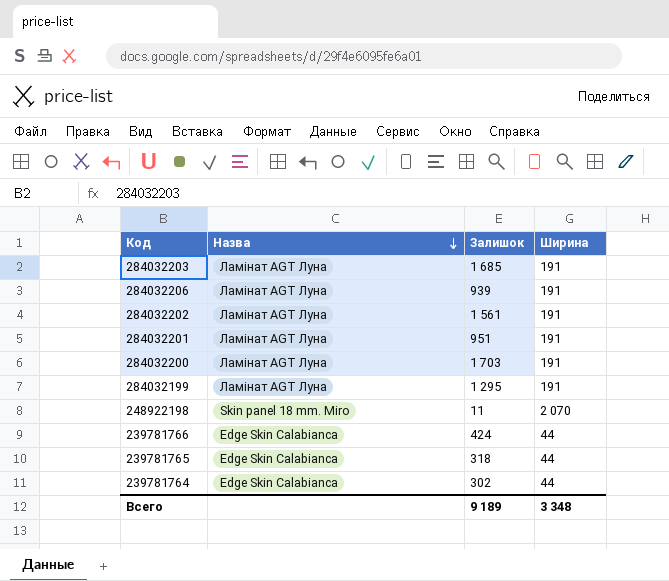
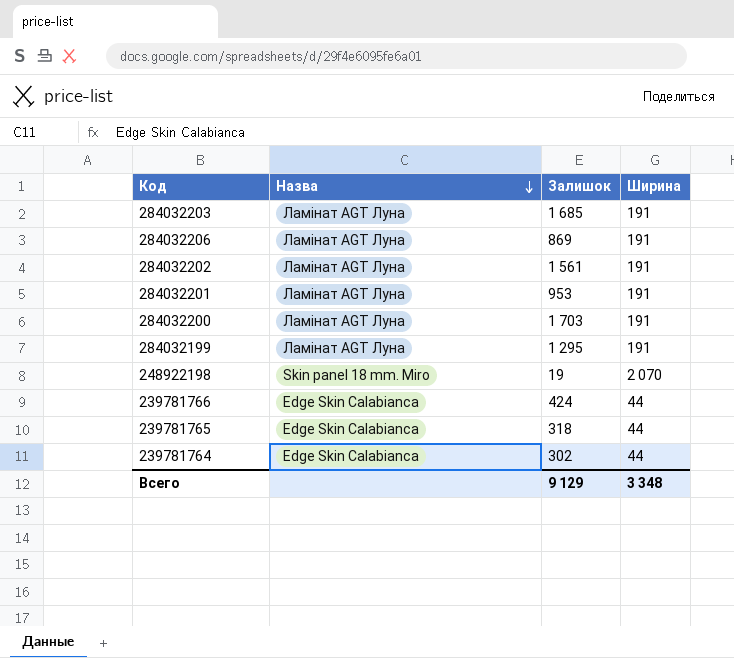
284032206 | Залишок: 939 -> 869
284032201 | Залишок: 951 -> 953
248922198 | Залишок: 11 -> 19
Всего | Залишок: 9 189 -> 9 129

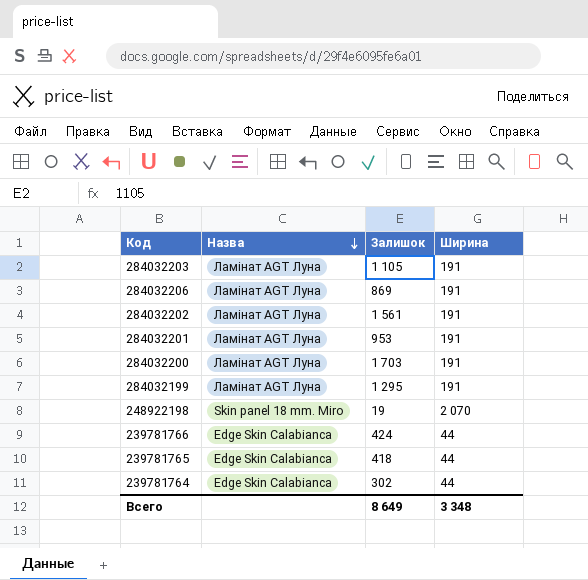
284032203 | Залишок: 1 685 -> 1 105
239781765 | Залишок: 318 -> 418
Всего | Залишок: 9 129 -> 8 649

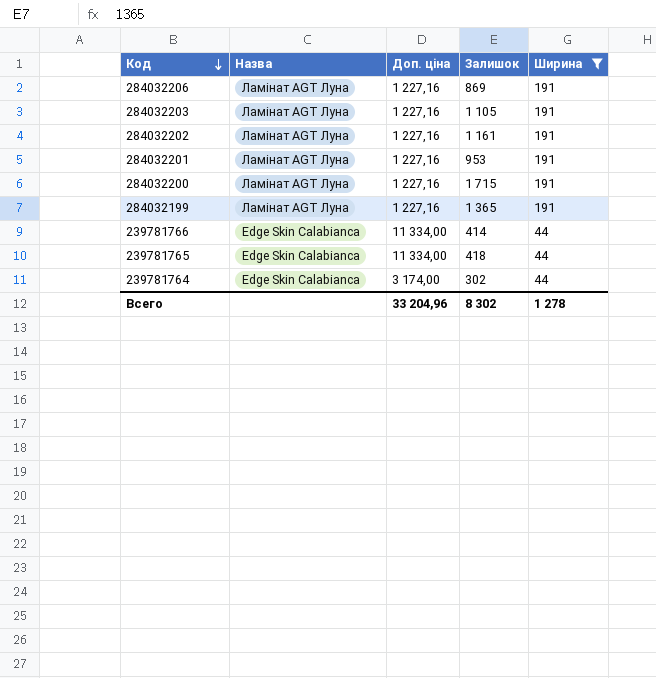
filter: none -> Ширина != 2 070
row order: Назва descending -> Код descending
column Доп. ціна | position: none -> 3
284032202 | Залишок: 1 561 -> 1 161
284032200 | Залишок: 1 703 -> 1 715
284032199 | Залишок: 1 295 -> 1 365
239781766 | Залишок: 424 -> 414
Всего | Залишок: 8 649 -> 8 302
Всего | Ширина: 3 348 -> 1 278

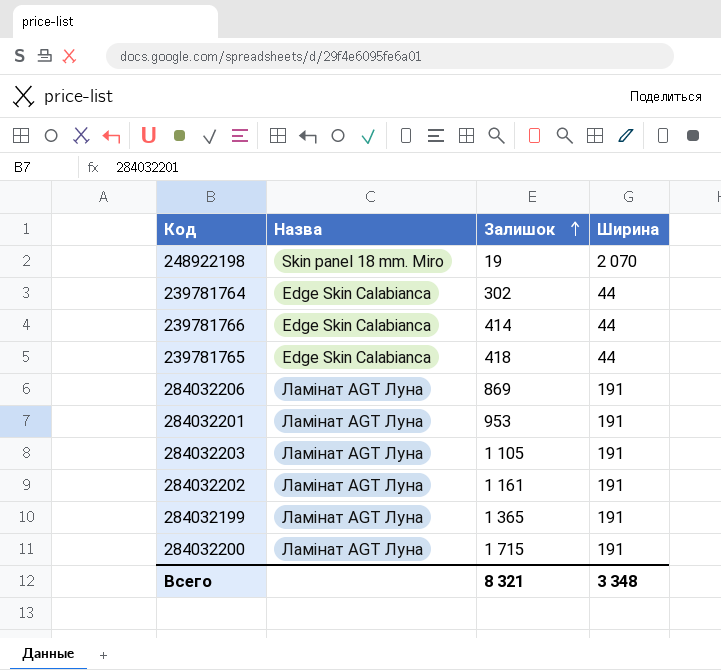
filter: Ширина != 2 070 -> none
row order: Код descending -> Залишок ascending
column Доп. ціна | position: 3 -> none
Всего | Залишок: 8 302 -> 8 321
Всего | Ширина: 1 278 -> 3 348

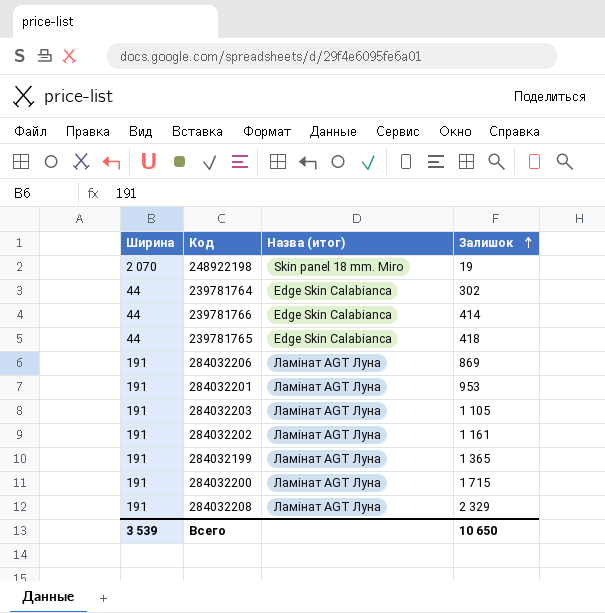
column Ширина | position: 4 -> 1
column name: Назва -> Назва (итог)
row 284032208: none -> 191 | Ламінат AGT Луна | 2 329
Всего | Ширина: 3 348 -> 3 539
Всего | Залишок: 8 321 -> 10 650

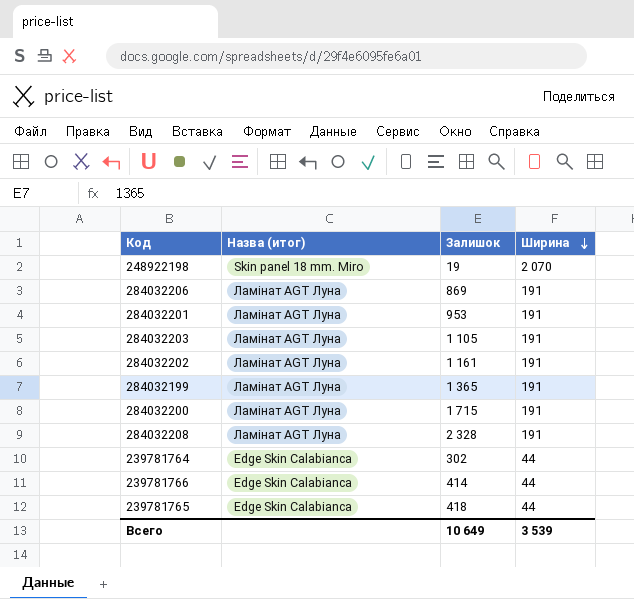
row order: Залишок ascending -> Ширина descending
column Ширина | position: 1 -> 4
284032208 | Залишок: 2 329 -> 2 328
Всего | Залишок: 10 650 -> 10 649

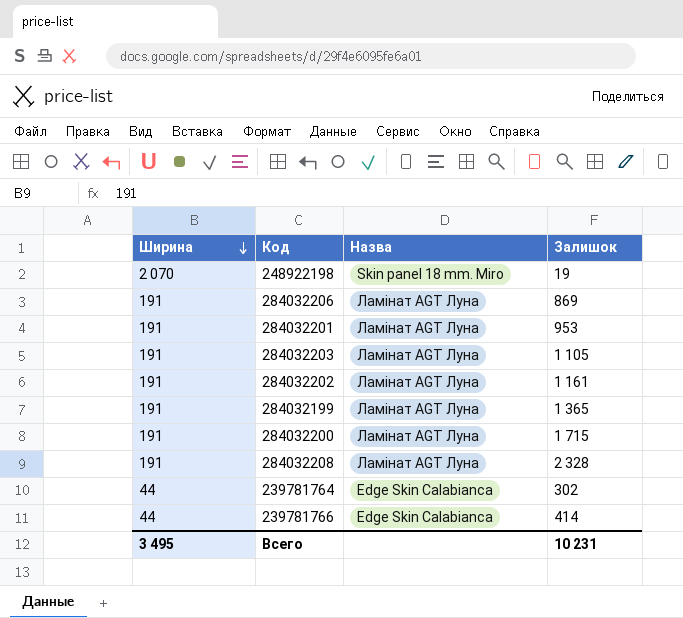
column Ширина | position: 4 -> 1
column name: Назва (итог) -> Назва
row 239781765: Edge Skin Calabianca | 418 | 44 -> none
Всего | Ширина: 3 539 -> 3 495
Всего | Залишок: 10 649 -> 10 231

